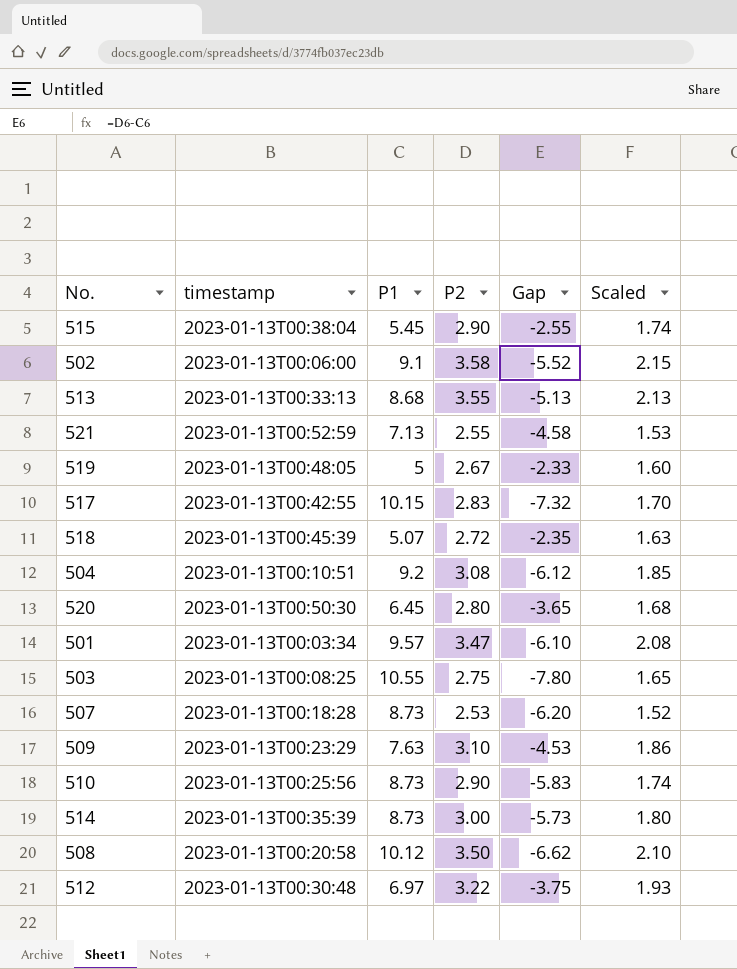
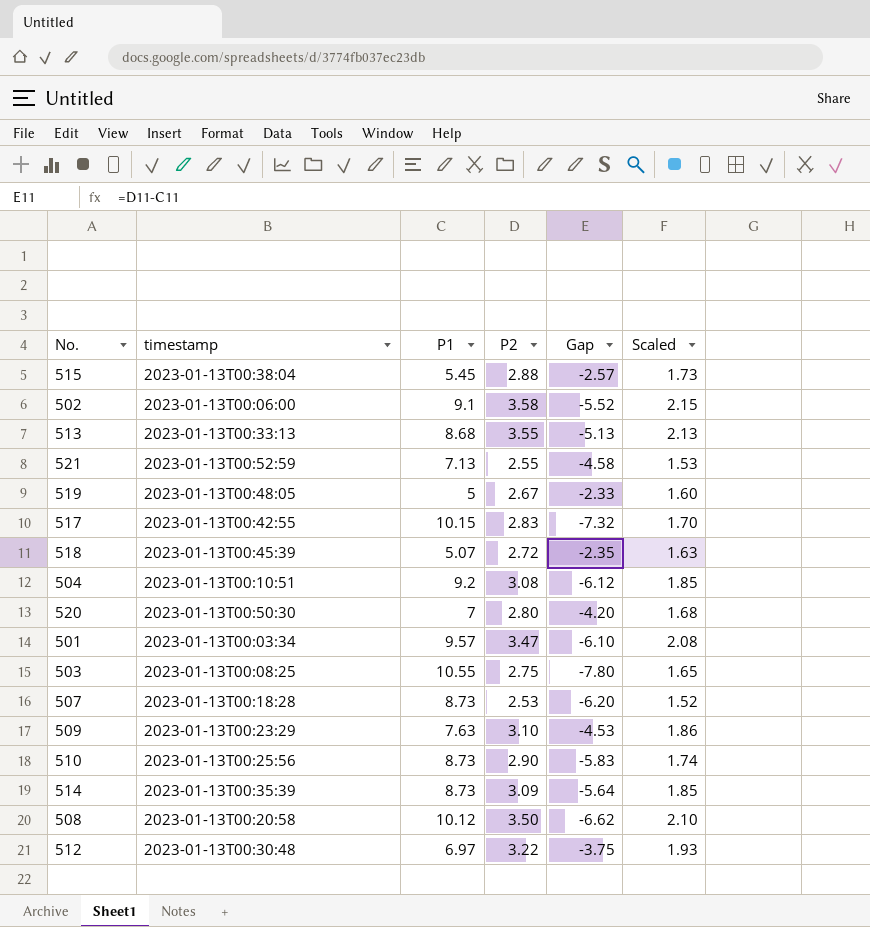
515 | P2: 2.90 -> 2.88
515 | Gap: -2.55 -> -2.57
515 | Scaled: 1.74 -> 1.73
520 | P1: 6.45 -> 7
520 | Gap: -3.65 -> -4.20
514 | P2: 3.00 -> 3.09
514 | Gap: -5.73 -> -5.64
514 | Scaled: 1.80 -> 1.85

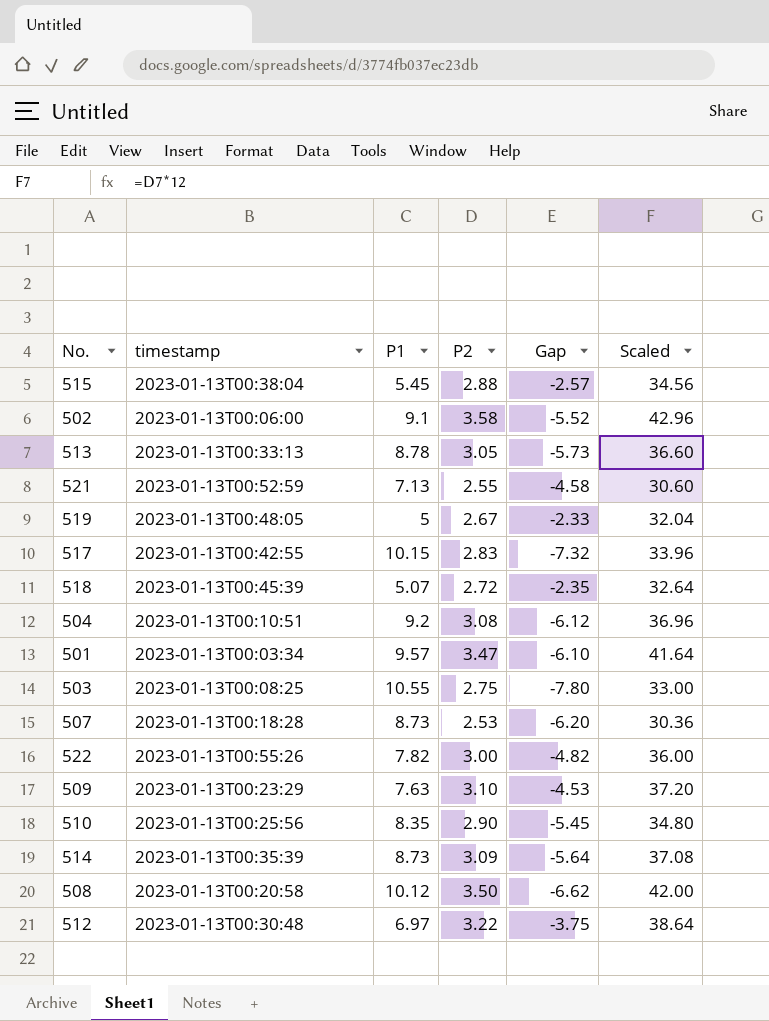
column Scaled | formula: [P2] * 0.6 -> [P2] * 12
row 520: 2023-01-13T00:50:30 | 7 | 2.80 | -4.20 | 1.68 -> none
513 | P1: 8.68 -> 8.78
513 | P2: 3.55 -> 3.05
513 | Gap: -5.13 -> -5.73
row 522: none -> 2023-01-13T00:55:26 | 7.82 | 3.00 | -4.82 | 36.00
510 | P1: 8.73 -> 8.35
510 | Gap: -5.83 -> -5.45

